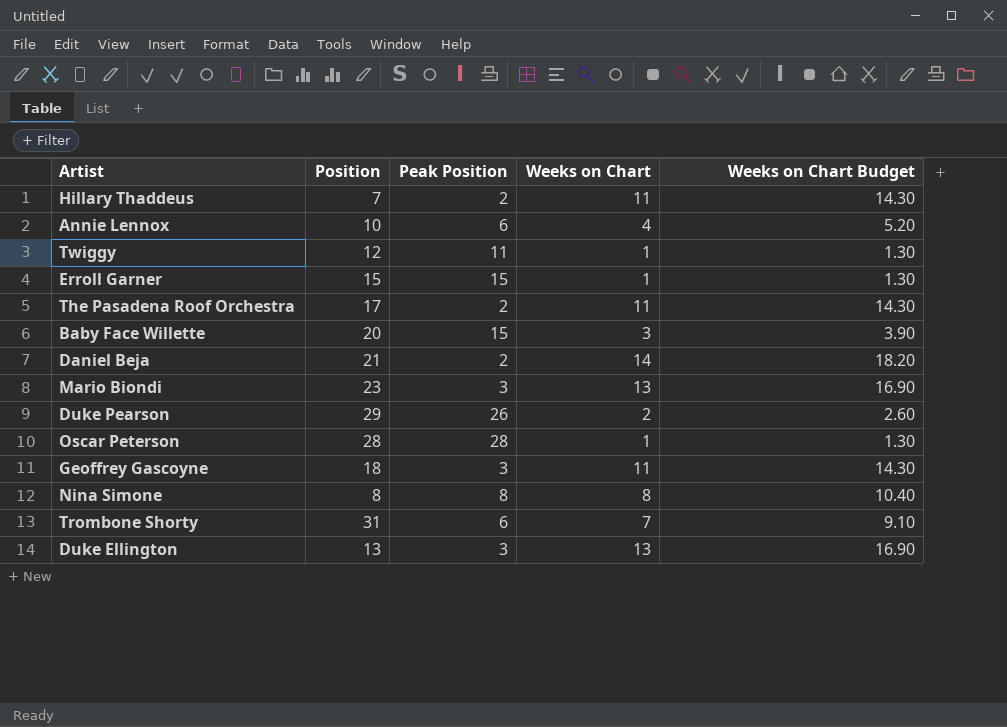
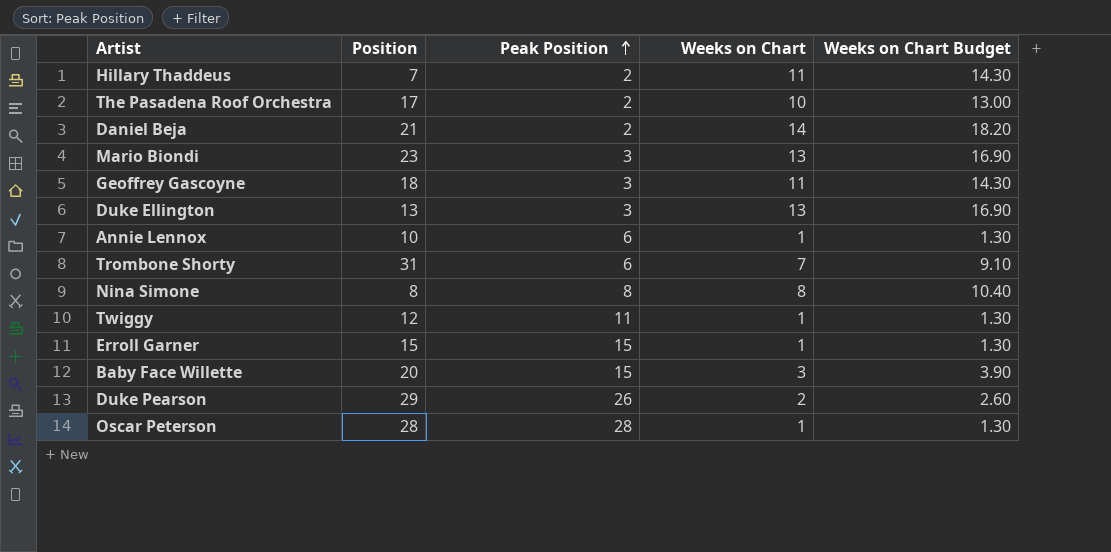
row order: none -> Peak Position ascending
The Pasadena Roof Orchestra | Weeks on Chart: 11 -> 10
The Pasadena Roof Orchestra | Weeks on Chart Budget: 14.30 -> 13.00
Annie Lennox | Weeks on Chart: 4 -> 1
Annie Lennox | Weeks on Chart Budget: 5.20 -> 1.30

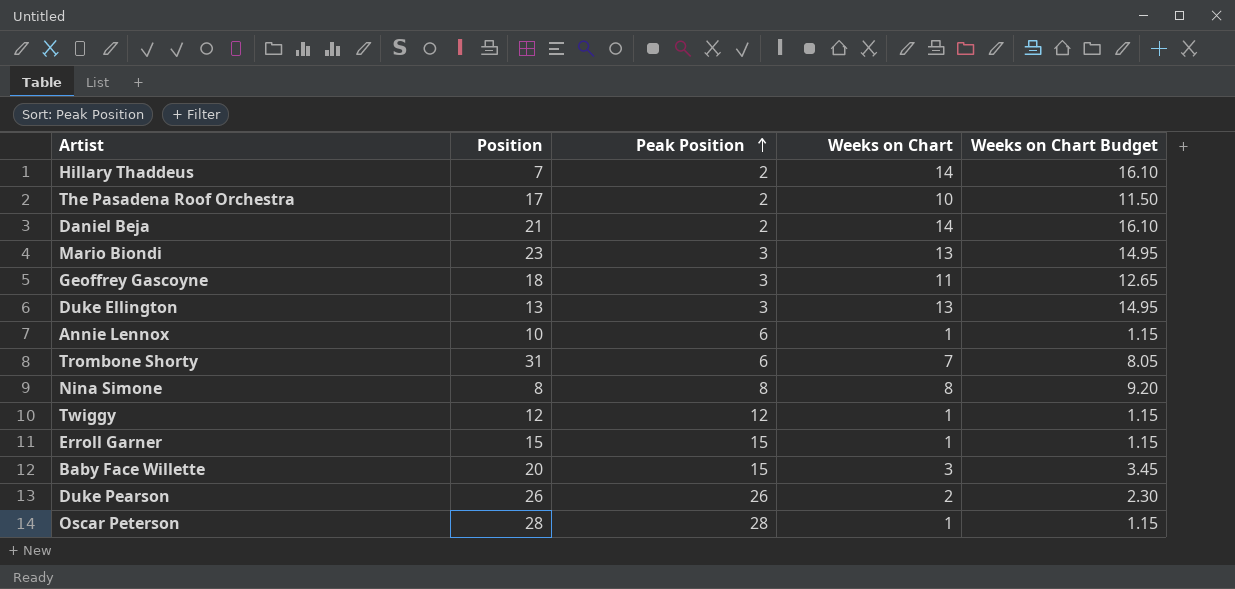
column Weeks on Chart Budget | formula: [Weeks on Chart] * 1.3 -> [Weeks on Chart] * 1.15
Hillary Thaddeus | Weeks on Chart: 11 -> 14
Twiggy | Peak Position: 11 -> 12
Duke Pearson | Position: 29 -> 26

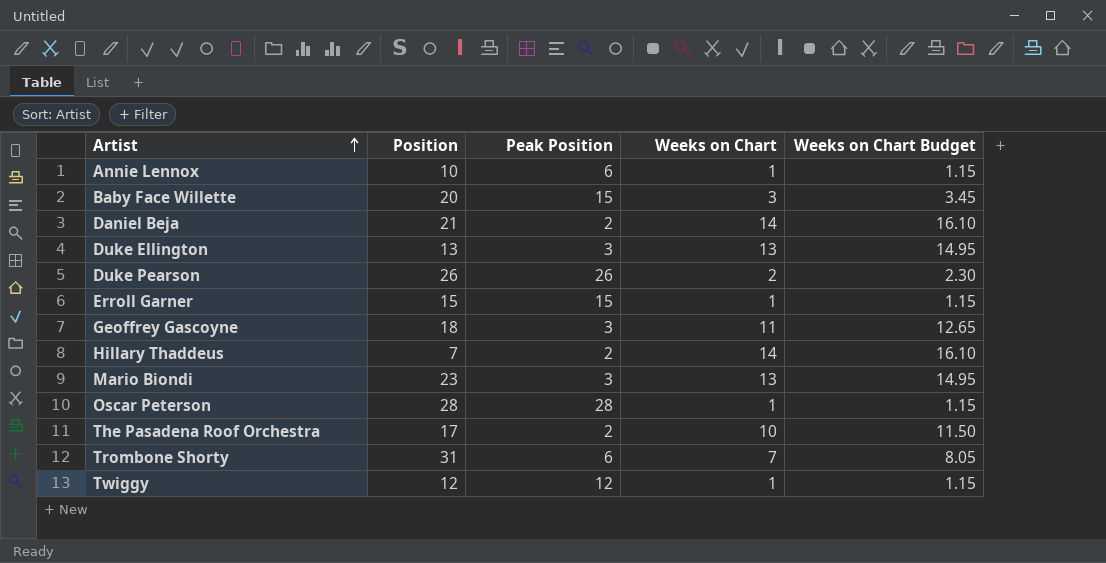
row order: Peak Position ascending -> Artist ascending
row Nina Simone: 8 | 8 | 8 | 9.20 -> none

